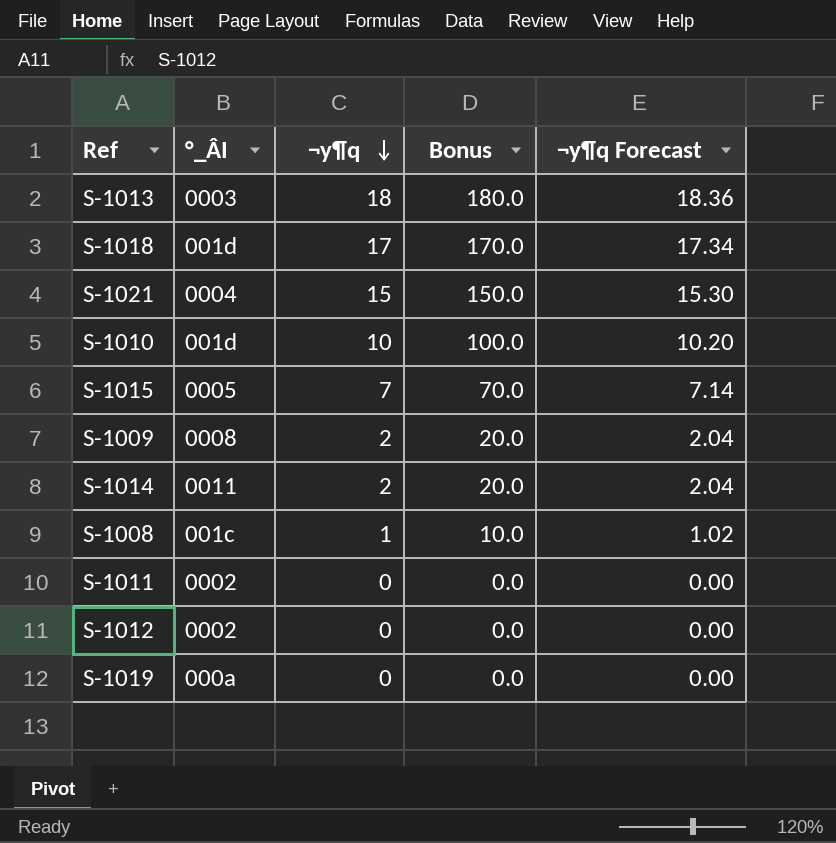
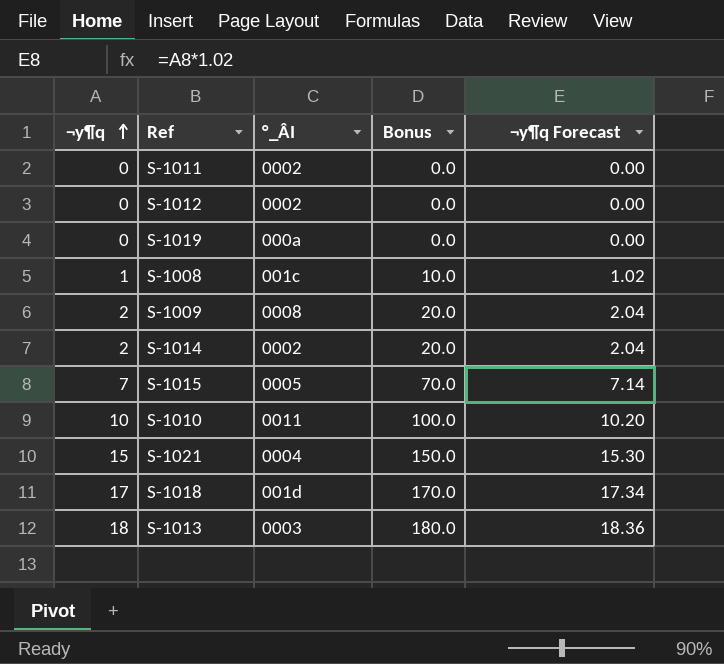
row order: ¬y¶q descending -> ¬y¶q ascending
column ¬y¶q | position: 3 -> 1
S-1014 | °_ÂI: 0011 -> 0002
S-1010 | °_ÂI: 001d -> 0011

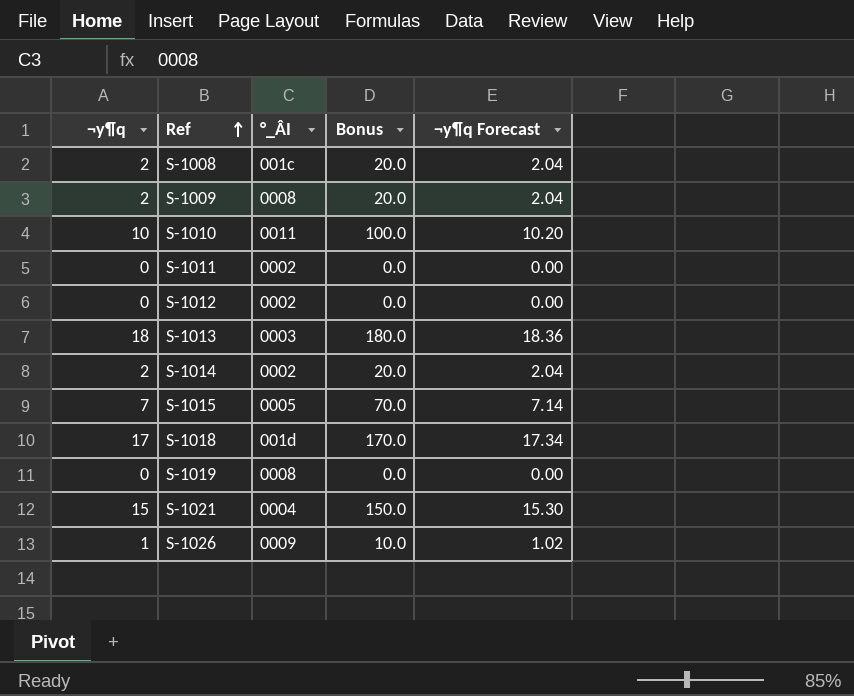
row order: ¬y¶q ascending -> Ref ascending
S-1008 | ¬y¶q: 1 -> 2
S-1008 | Bonus: 10.0 -> 20.0
S-1008 | ¬y¶q Forecast: 1.02 -> 2.04
S-1019 | °_ÂI: 000a -> 0008
row S-1026: none -> 1 | 0009 | 10.0 | 1.02

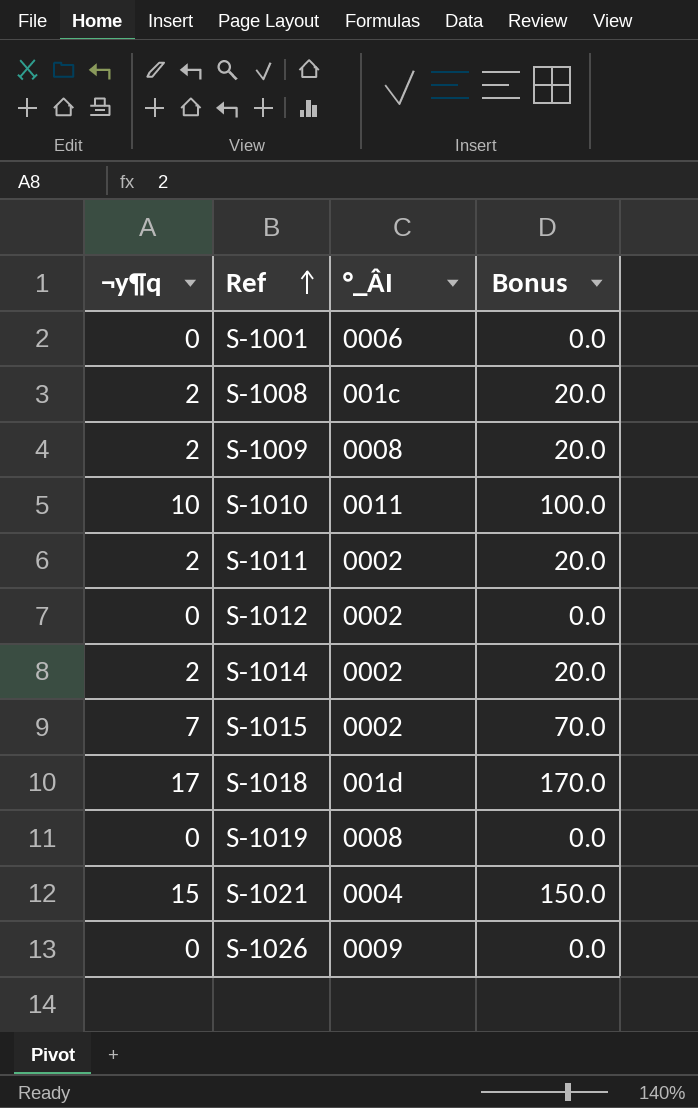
column ¬y¶q Forecast | formula: [¬y¶q] * 1.02 -> none
row S-1013: 18 | 0003 | 180.0 | 18.36 -> none
row S-1001: none -> 0 | 0006 | 0.0
S-1011 | ¬y¶q: 0 -> 2
S-1011 | Bonus: 0.0 -> 20.0
S-1015 | °_ÂI: 0005 -> 0002
S-1026 | ¬y¶q: 1 -> 0
S-1026 | Bonus: 10.0 -> 0.0

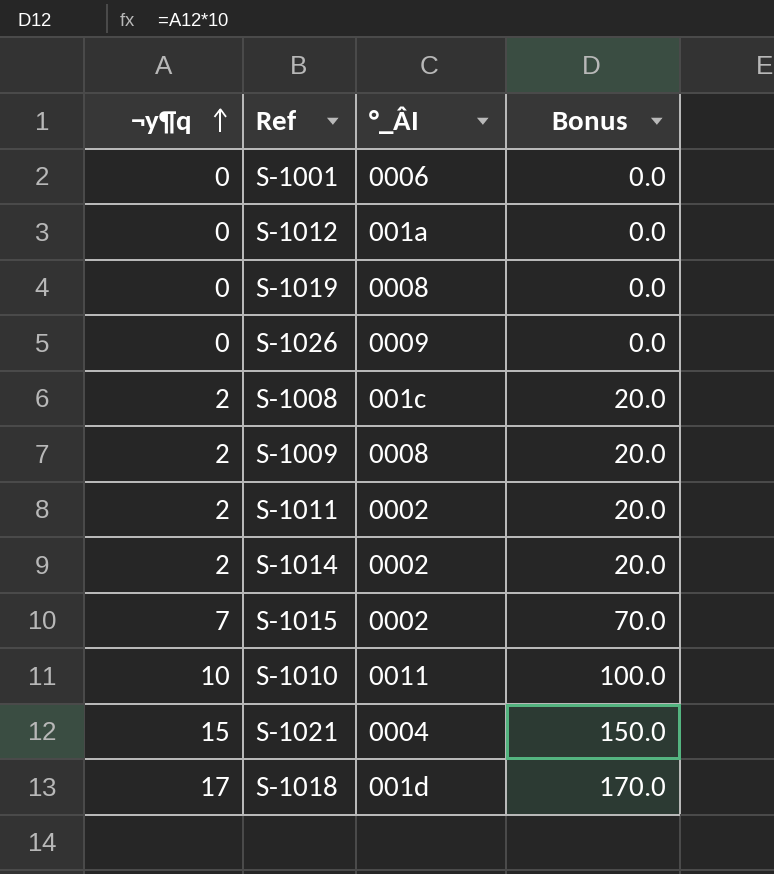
row order: Ref ascending -> ¬y¶q ascending
S-1012 | °_ÂI: 0002 -> 001a

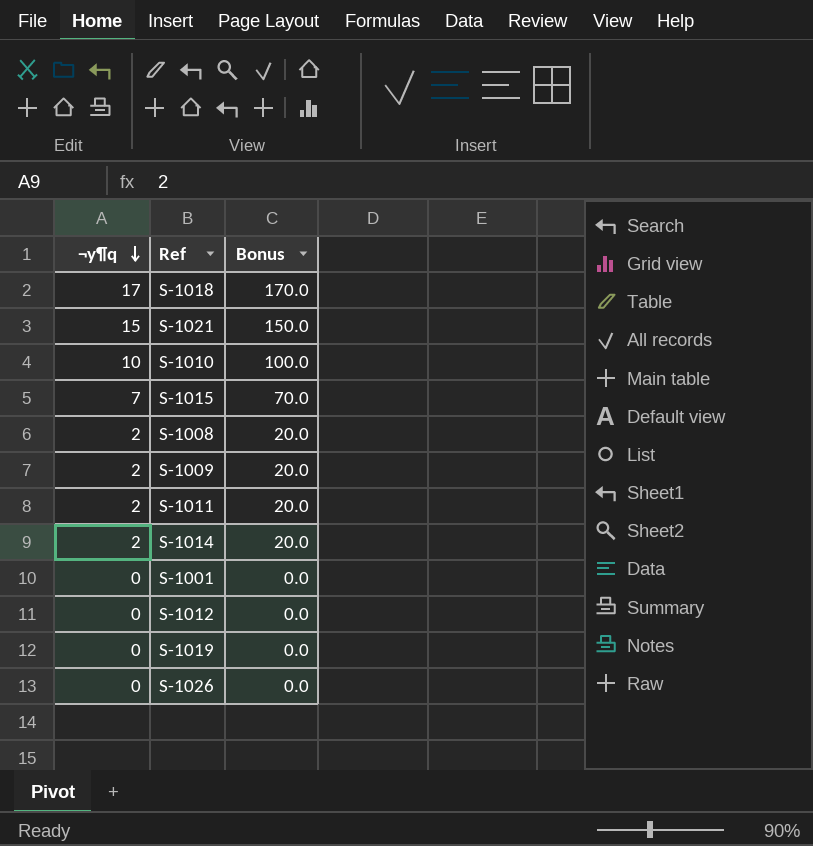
row order: ¬y¶q ascending -> ¬y¶q descending
column °_ÂI | position: 3 -> none

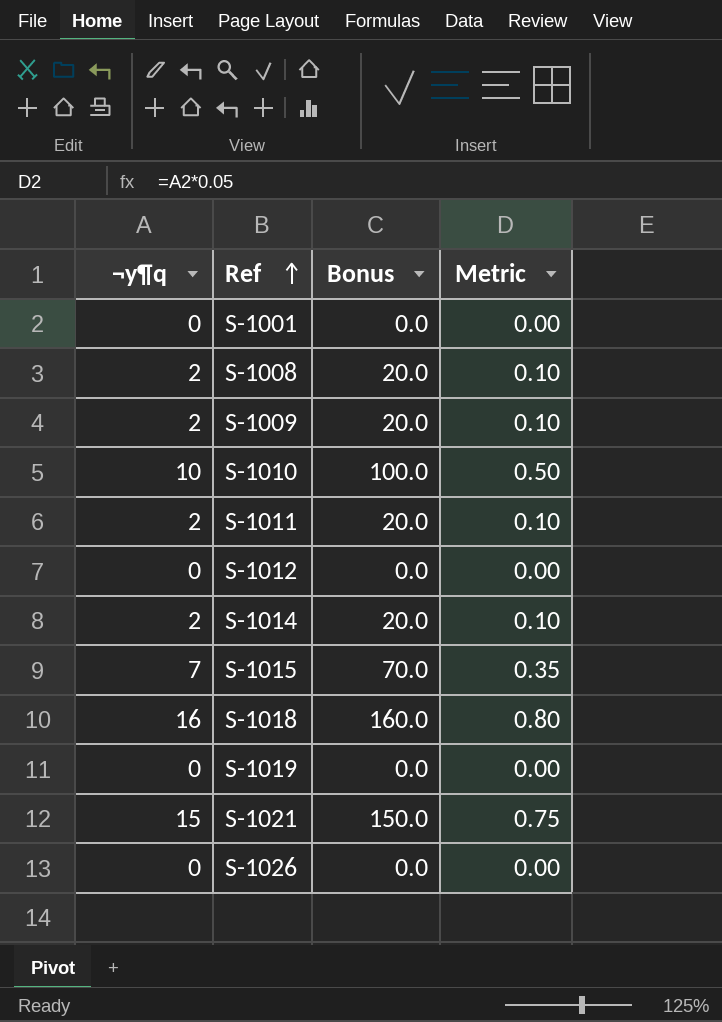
row order: ¬y¶q descending -> Ref ascending
column Metric | formula: none -> [¬y¶q] * 0.05
S-1018 | ¬y¶q: 17 -> 16
S-1018 | Bonus: 170.0 -> 160.0

